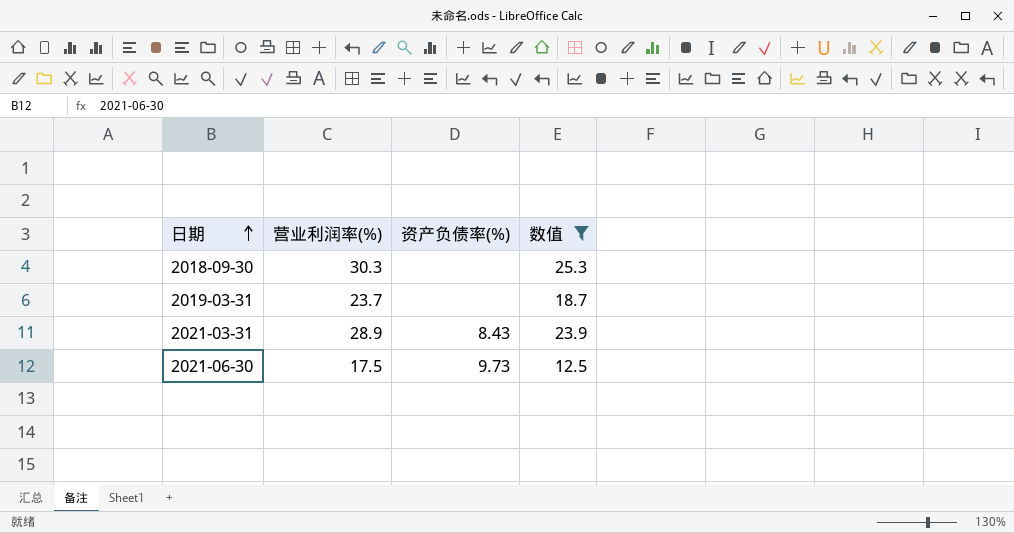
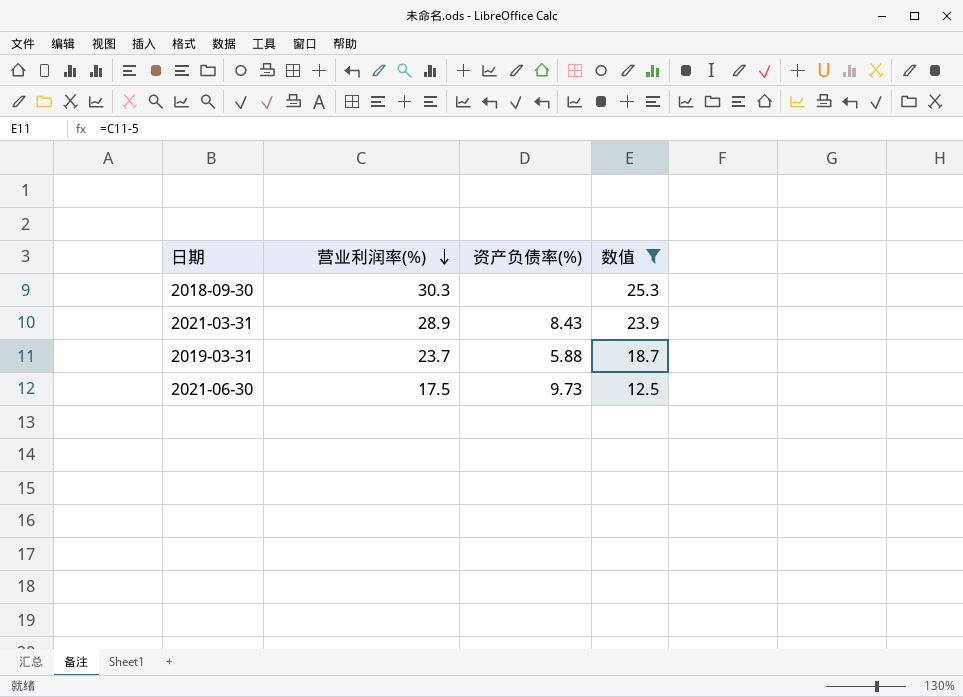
row order: 日期 ascending -> 营业利润率(%) descending
2019-03-31 | 资产负债率(%): none -> 5.88

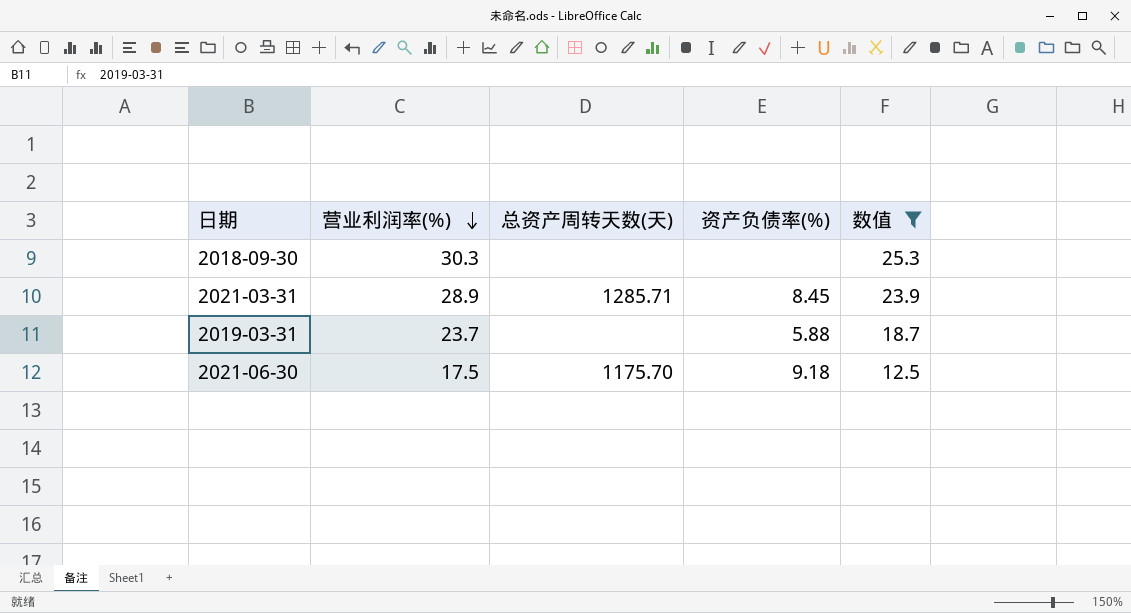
column 总资产周转天数(天) | position: none -> 3
2021-03-31 | 资产负债率(%): 8.43 -> 8.45
2021-06-30 | 资产负债率(%): 9.73 -> 9.18

